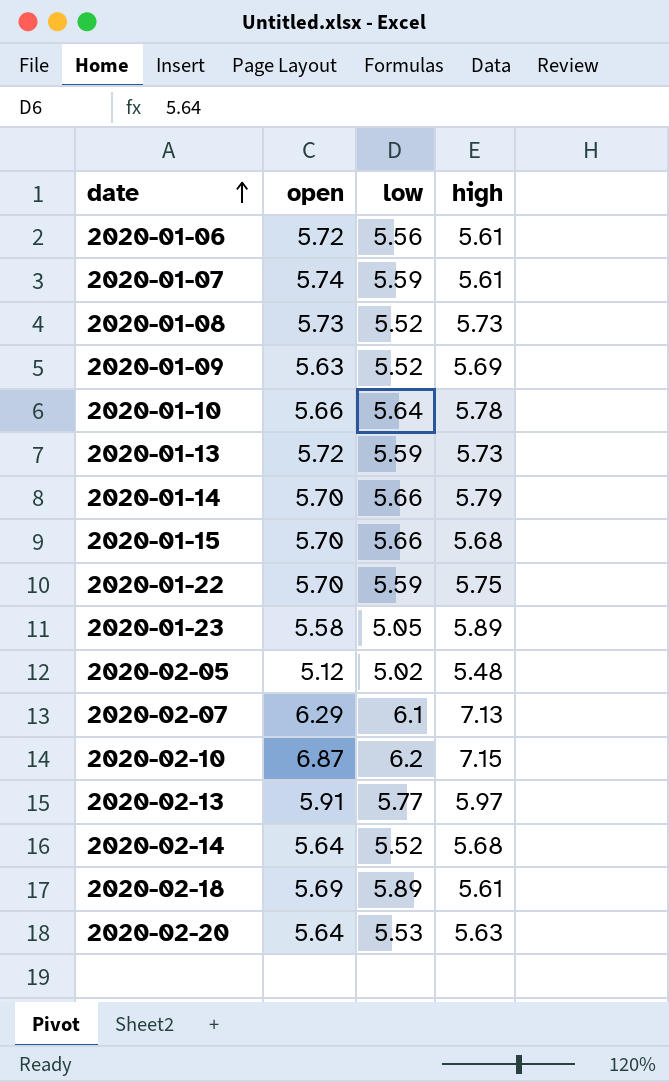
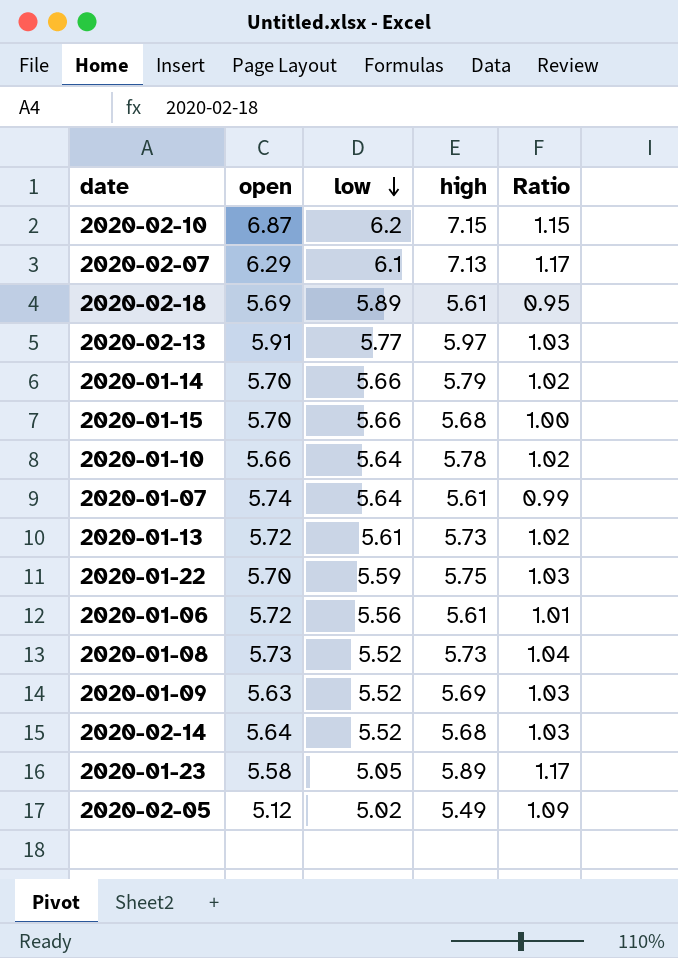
row order: date ascending -> low descending
column Ratio | formula: none -> [high] / [low]
row 2020-02-20: 5.64 | 5.53 | 5.63 -> none
2020-01-07 | low: 5.59 -> 5.64
2020-01-13 | low: 5.59 -> 5.61
2020-02-05 | high: 5.48 -> 5.49

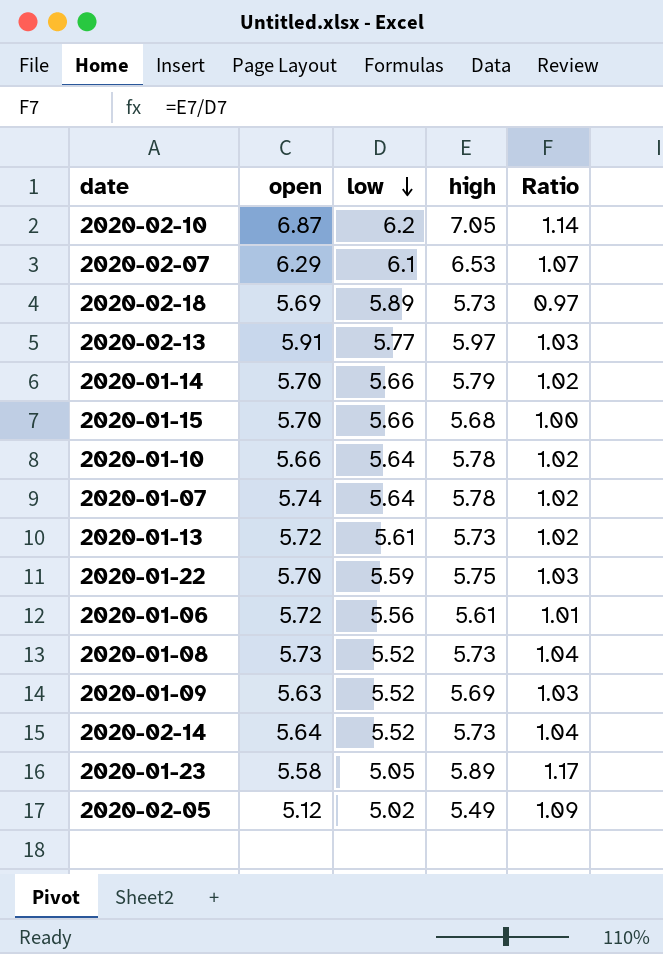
2020-02-10 | high: 7.15 -> 7.05
2020-02-10 | Ratio: 1.15 -> 1.14
2020-02-07 | high: 7.13 -> 6.53
2020-02-07 | Ratio: 1.17 -> 1.07
2020-02-18 | high: 5.61 -> 5.73
2020-02-18 | Ratio: 0.95 -> 0.97
2020-01-07 | high: 5.61 -> 5.78
2020-01-07 | Ratio: 0.99 -> 1.02
2020-02-14 | high: 5.68 -> 5.73
2020-02-14 | Ratio: 1.03 -> 1.04

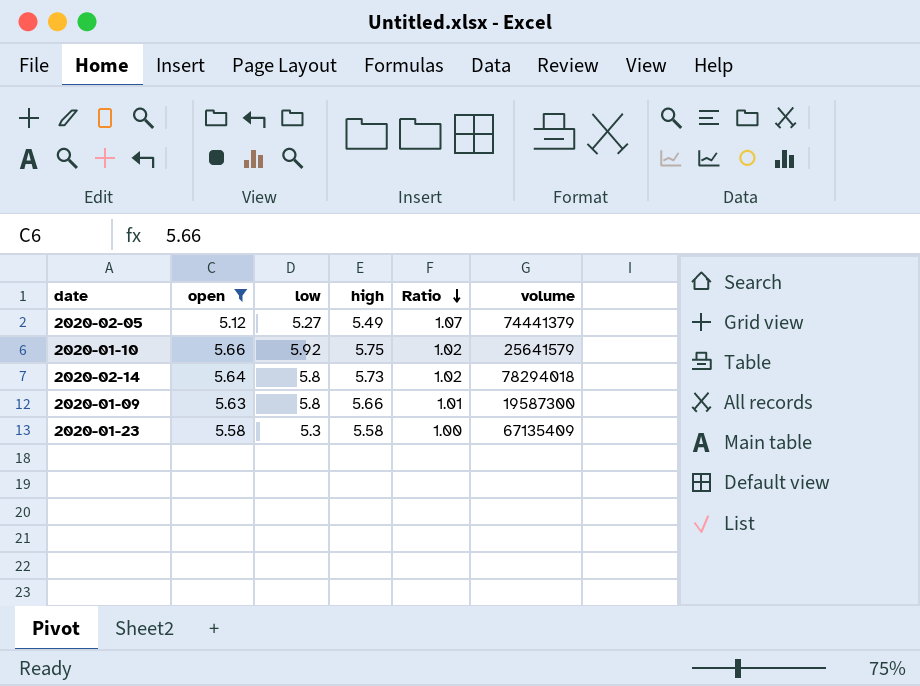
filter: none -> open <= 5.66
row order: low descending -> Ratio descending
column Ratio | formula: [high] / [low] -> [high] / [open]
column volume | position: none -> 6
2020-02-05 | low: 5.02 -> 5.27
2020-01-10 | low: 5.64 -> 5.92
2020-01-10 | high: 5.78 -> 5.75
2020-02-14 | low: 5.52 -> 5.8
2020-01-09 | low: 5.52 -> 5.8
2020-01-09 | high: 5.69 -> 5.66
2020-01-23 | low: 5.05 -> 5.3
2020-01-23 | high: 5.89 -> 5.58

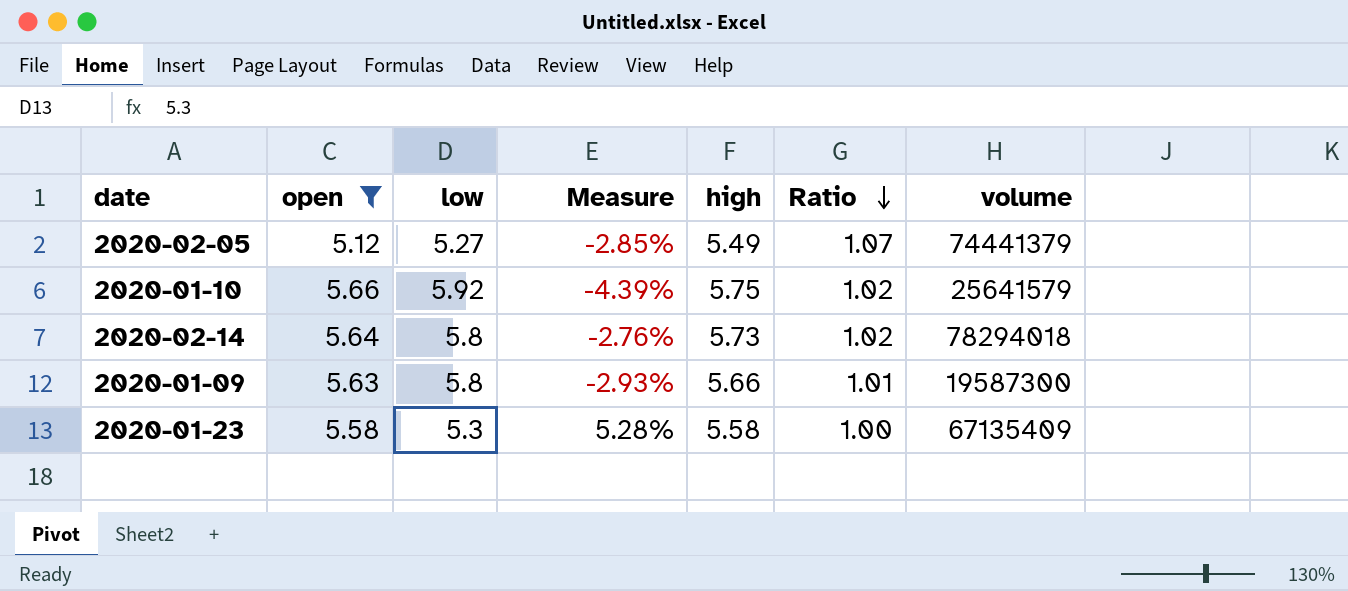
column Measure | formula: none -> ([open] - [low]) / [low]

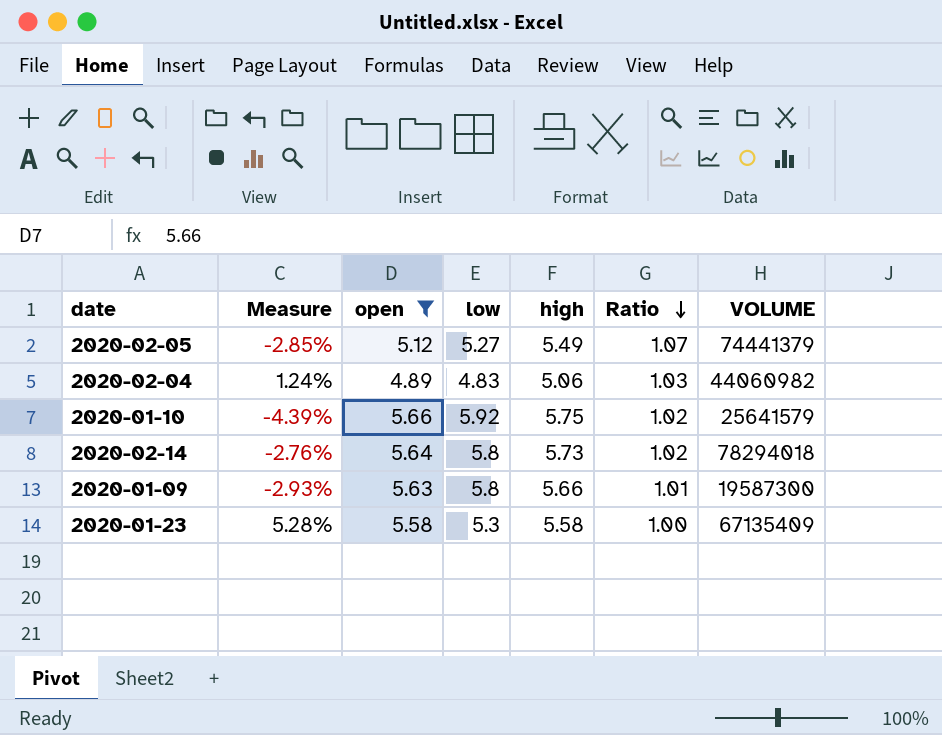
column Measure | position: 4 -> 2
column name: volume -> VOLUME
row 2020-02-04: none -> 1.24% | 4.89 | 4.83 | 5.06 | 1.03 | 44060982

